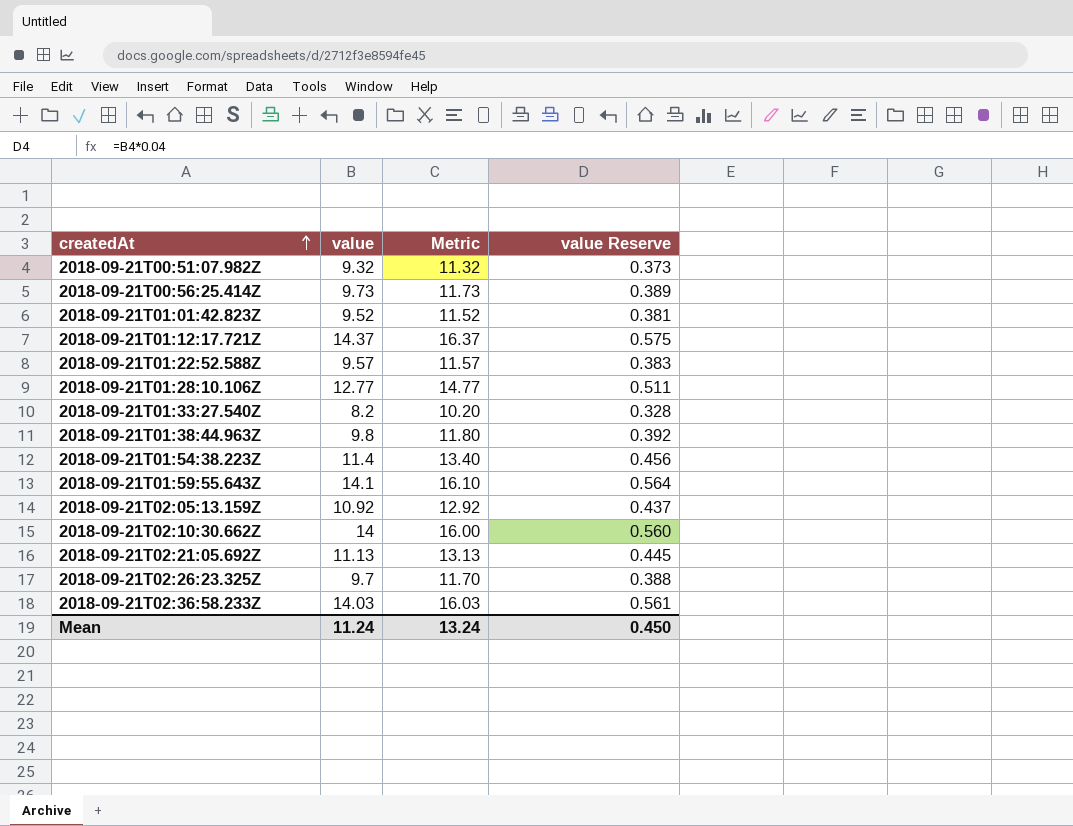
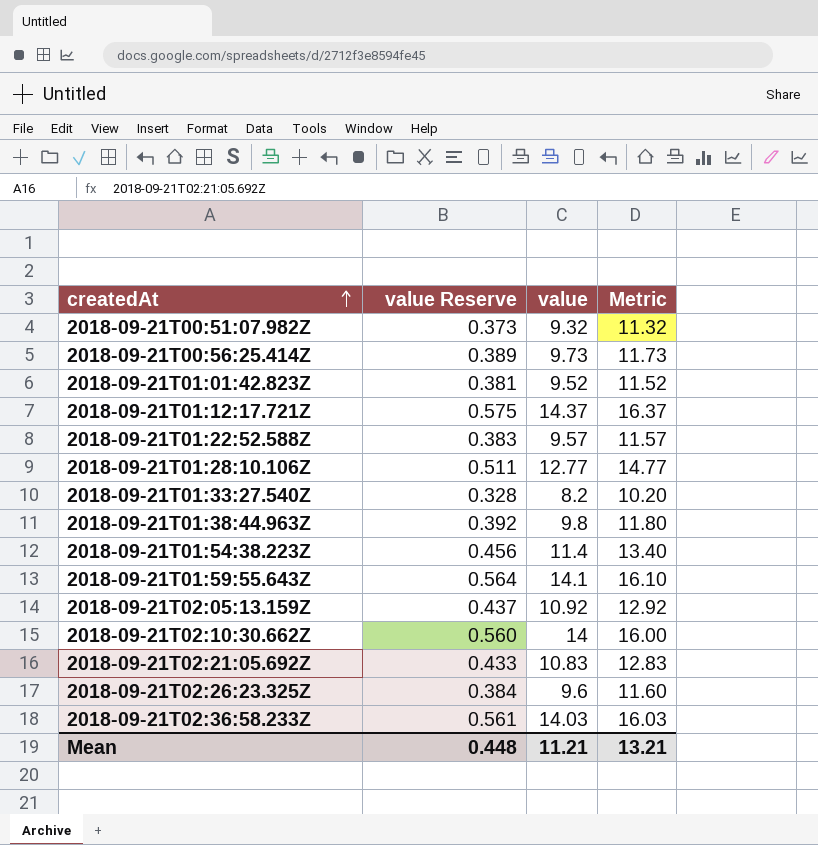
column value Reserve | position: 4 -> 2
2018-09-21T02:21:05.692Z | value Reserve: 0.445 -> 0.433
2018-09-21T02:21:05.692Z | value: 11.13 -> 10.83
2018-09-21T02:21:05.692Z | Metric: 13.13 -> 12.83
2018-09-21T02:26:23.325Z | value Reserve: 0.388 -> 0.384
2018-09-21T02:26:23.325Z | value: 9.7 -> 9.6
2018-09-21T02:26:23.325Z | Metric: 11.70 -> 11.60
Mean | value Reserve: 0.450 -> 0.448
Mean | value: 11.24 -> 11.21
Mean | Metric: 13.24 -> 13.21

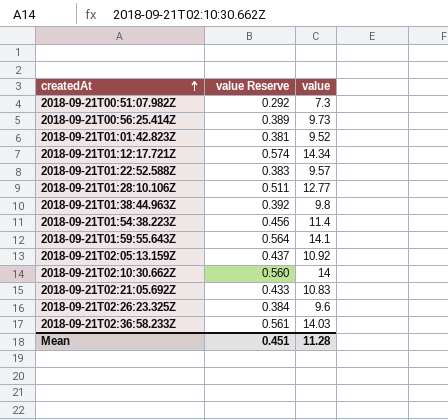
column Metric | formula: [value] + 2 -> none
row 2018-09-21T01:33:27.540Z: 0.328 | 8.2 | 10.20 -> none
2018-09-21T00:51:07.982Z | value Reserve: 0.373 -> 0.292
2018-09-21T00:51:07.982Z | value: 9.32 -> 7.3
2018-09-21T01:12:17.721Z | value Reserve: 0.575 -> 0.574
2018-09-21T01:12:17.721Z | value: 14.37 -> 14.34
Mean | value Reserve: 0.448 -> 0.451
Mean | value: 11.21 -> 11.28

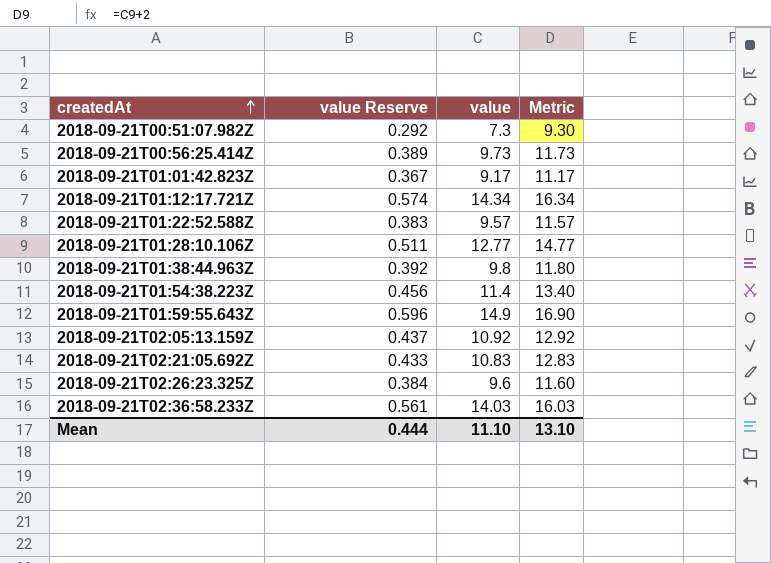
column Metric | formula: none -> [value] + 2
row 2018-09-21T02:10:30.662Z: 0.560 | 14 -> none
2018-09-21T01:01:42.823Z | value Reserve: 0.381 -> 0.367
2018-09-21T01:01:42.823Z | value: 9.52 -> 9.17
2018-09-21T01:59:55.643Z | value Reserve: 0.564 -> 0.596
2018-09-21T01:59:55.643Z | value: 14.1 -> 14.9
Mean | value Reserve: 0.451 -> 0.444
Mean | value: 11.28 -> 11.10

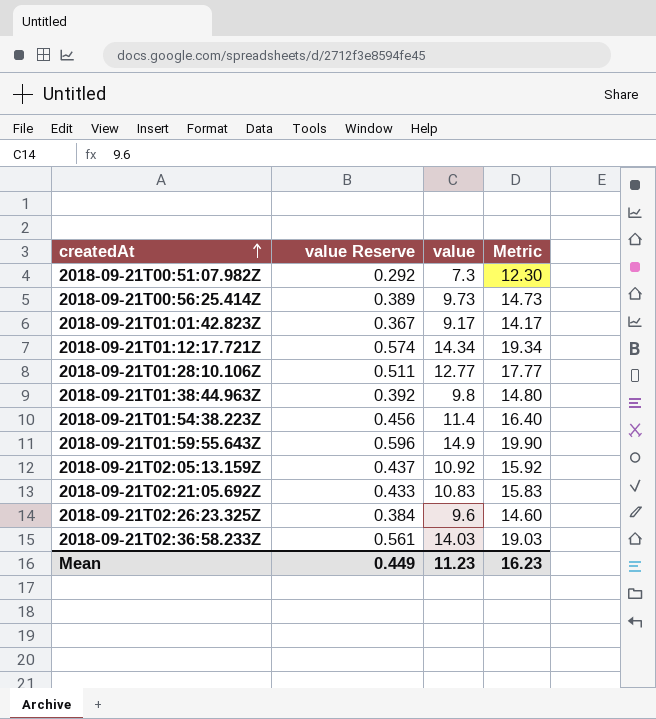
column Metric | formula: [value] + 2 -> [value] + 5
row 2018-09-21T01:22:52.588Z: 0.383 | 9.57 | 11.57 -> none
Mean | value Reserve: 0.444 -> 0.449
Mean | value: 11.10 -> 11.23
Mean | Metric: 13.10 -> 16.23

